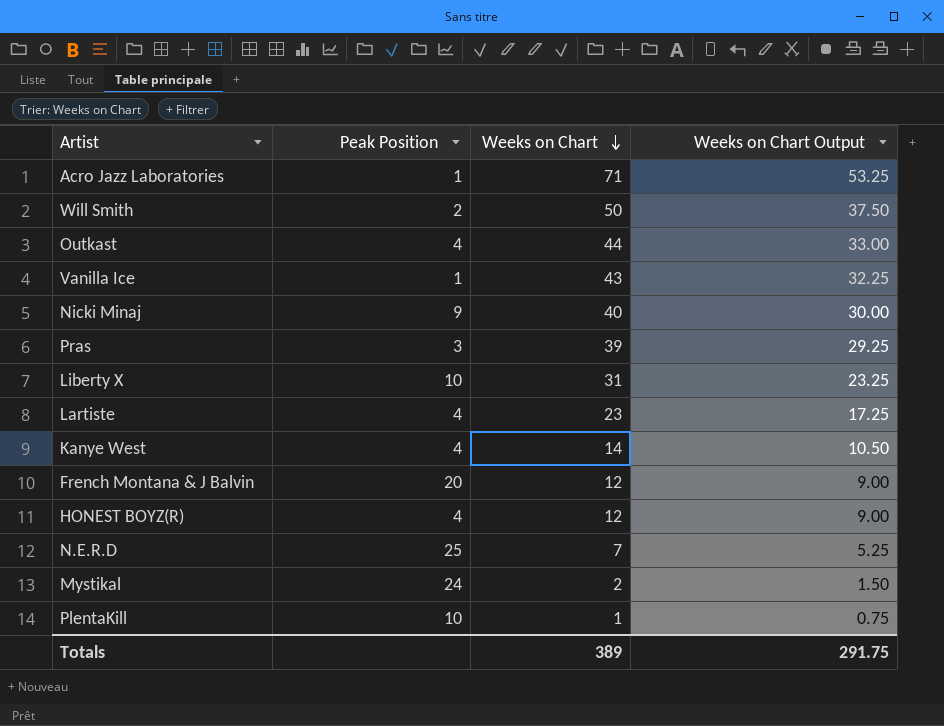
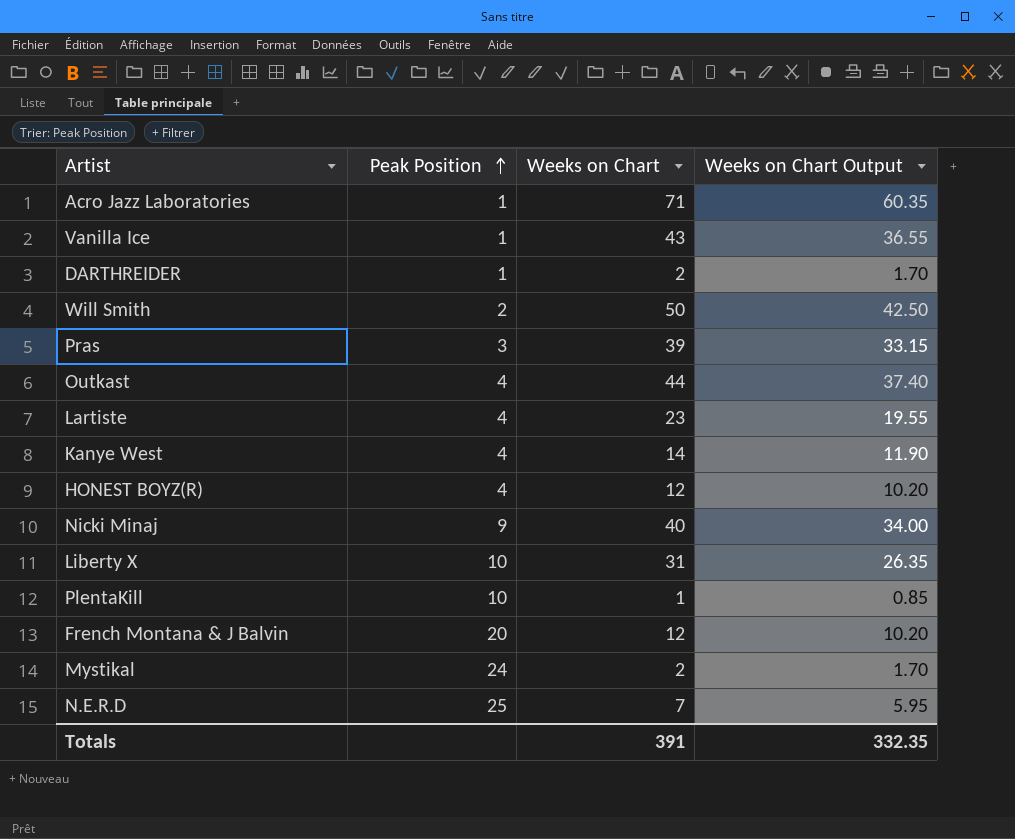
row order: Weeks on Chart descending -> Peak Position ascending
column Weeks on Chart Output | formula: [Weeks on Chart] * 0.75 -> [Weeks on Chart] * 0.85
row DARTHREIDER: none -> 1 | 2 | 1.70
Totals | Weeks on Chart: 389 -> 391
Totals | Weeks on Chart Output: 291.75 -> 332.35

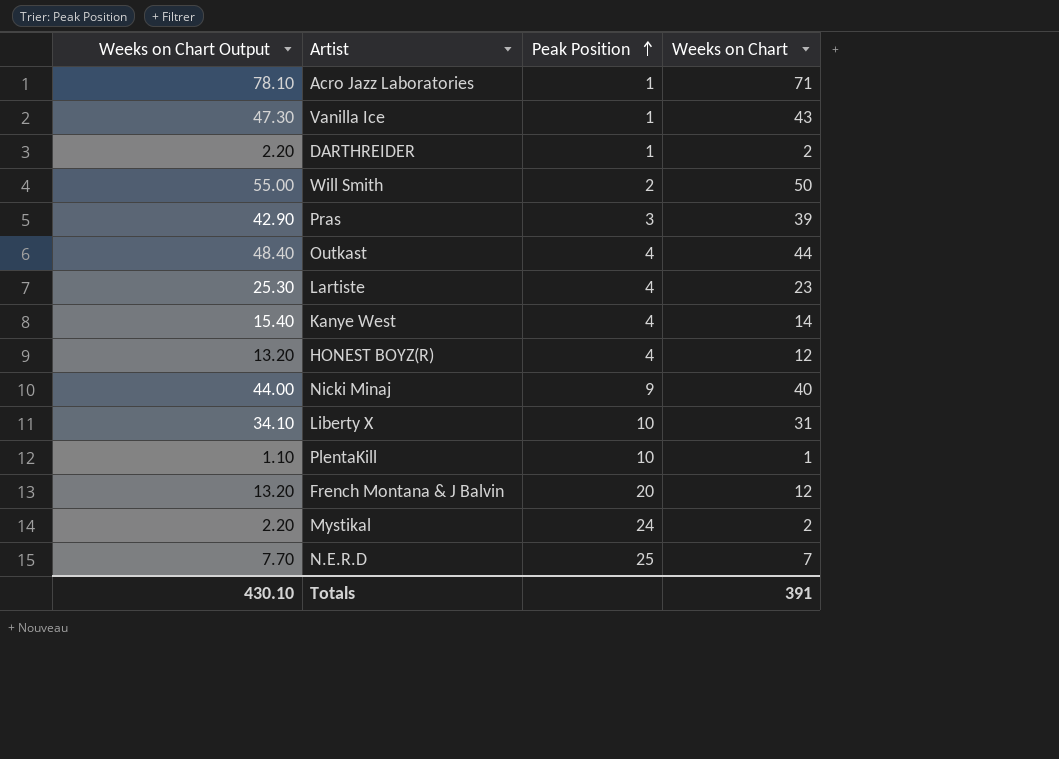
column Weeks on Chart Output | formula: [Weeks on Chart] * 0.85 -> [Weeks on Chart] * 1.1
column Weeks on Chart Output | position: 4 -> 1
Totals | Weeks on Chart Output: 332.35 -> 430.10

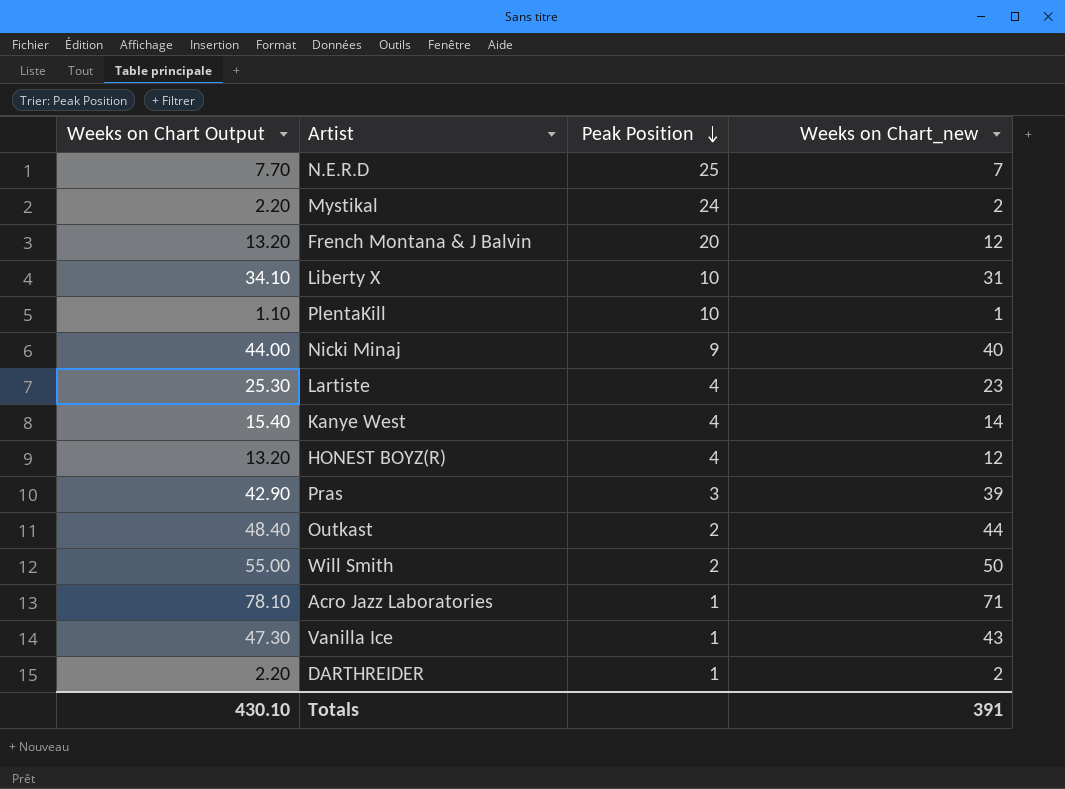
row order: Peak Position ascending -> Peak Position descending
column name: Weeks on Chart -> Weeks on Chart_new
Outkast | Peak Position: 4 -> 2

